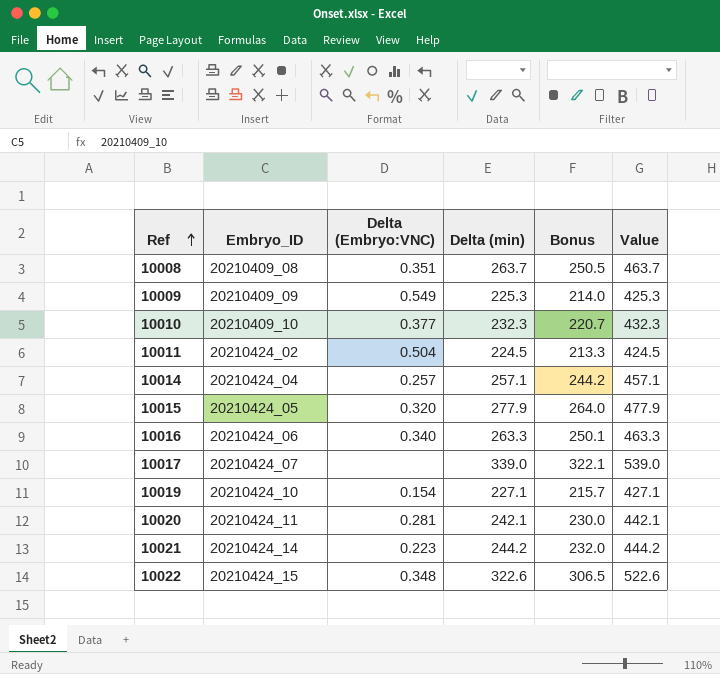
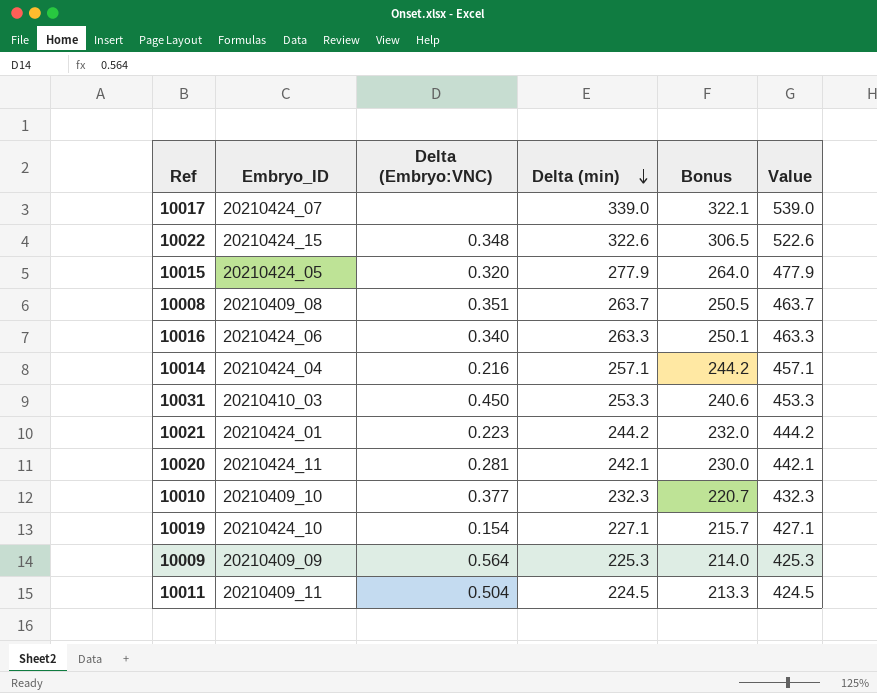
row order: Ref ascending -> Delta (min) descending
10014 | Delta (Embryo:VNC): 0.257 -> 0.216
row 10031: none -> 20210410_03 | 0.450 | 253.3 | 240.6 | 453.3
10021 | Embryo_ID: 20210424_14 -> 20210424_01
10009 | Delta (Embryo:VNC): 0.549 -> 0.564
10011 | Embryo_ID: 20210424_02 -> 20210409_11

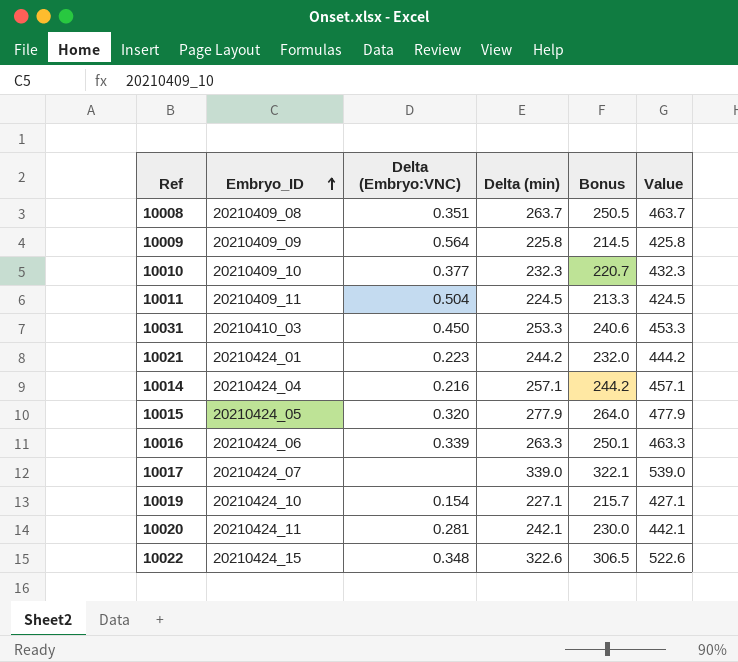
row order: Delta (min) descending -> Embryo_ID ascending
10009 | Delta (min): 225.3 -> 225.8
10009 | Bonus: 214.0 -> 214.5
10009 | Value: 425.3 -> 425.8
10016 | Delta (Embryo:VNC): 0.340 -> 0.339

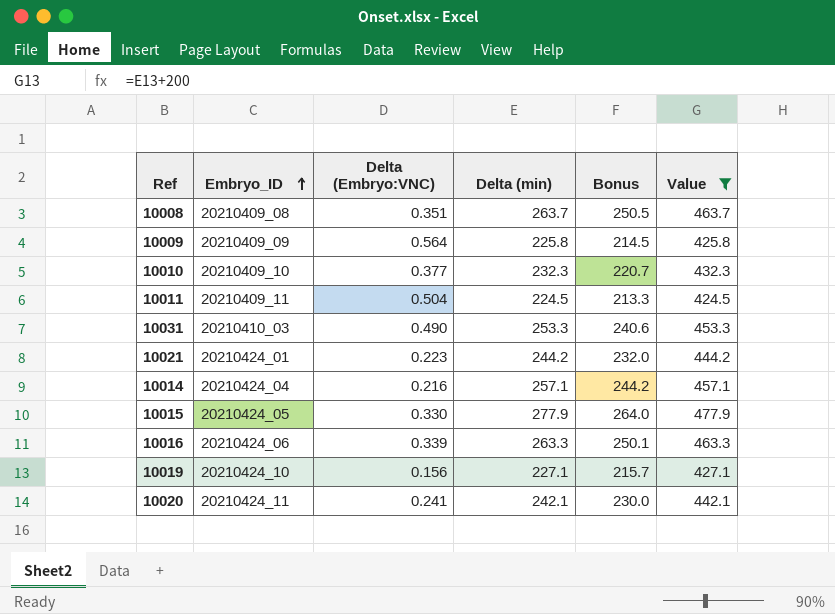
filter: none -> Value <= 477.9
10031 | Delta (Embryo:VNC): 0.450 -> 0.490
10015 | Delta (Embryo:VNC): 0.320 -> 0.330
10019 | Delta (Embryo:VNC): 0.154 -> 0.156
10020 | Delta (Embryo:VNC): 0.281 -> 0.241

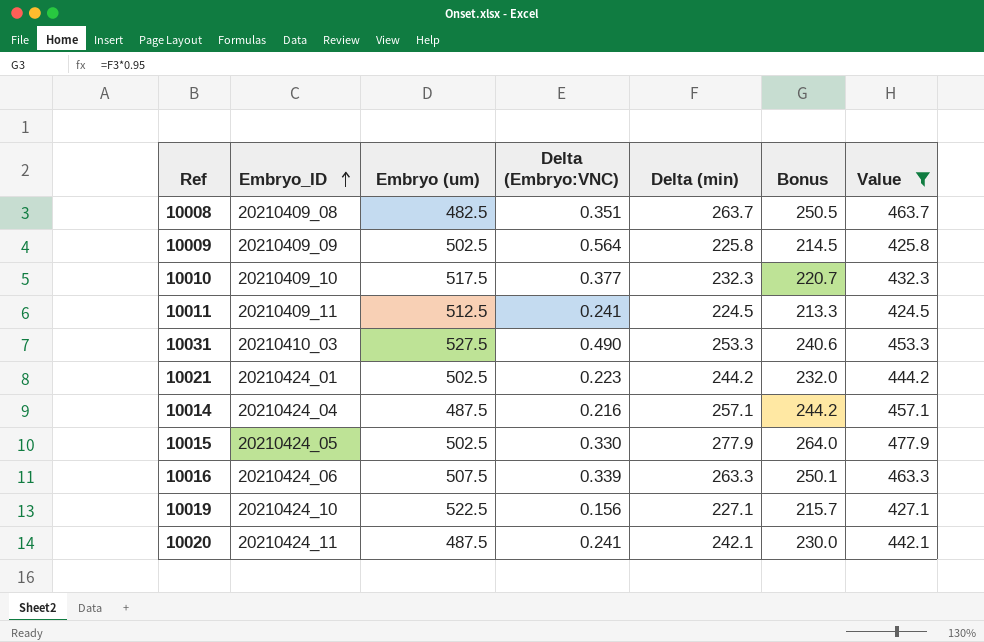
column Embryo (um) | position: none -> 3
10011 | Delta (Embryo:VNC): 0.504 -> 0.241

